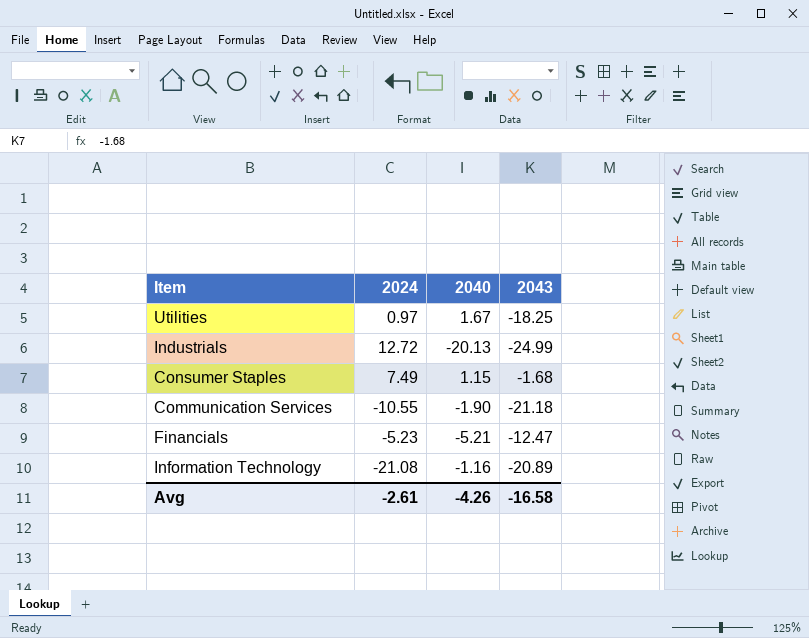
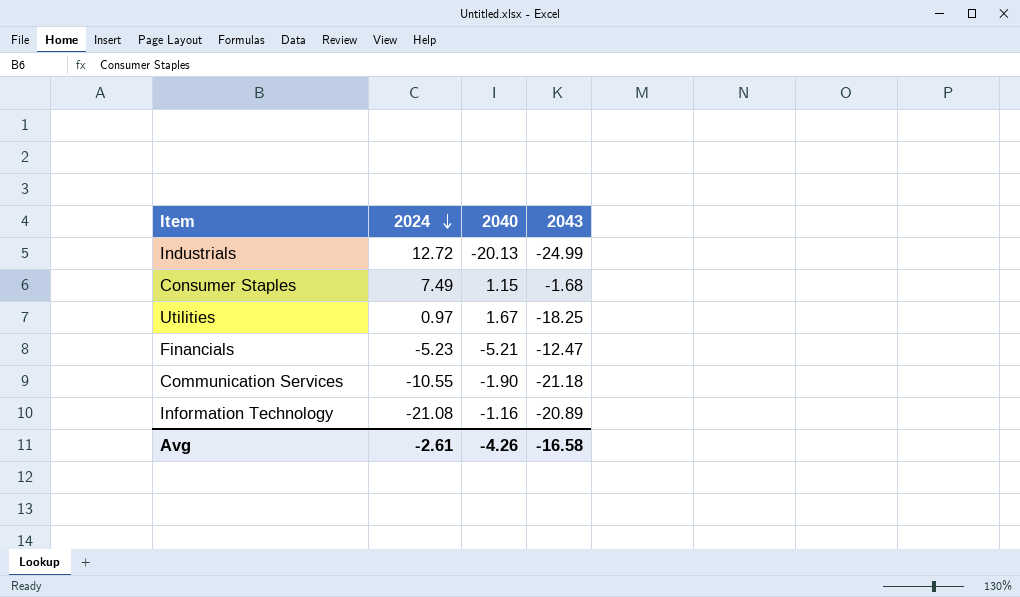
row order: none -> 2024 descending

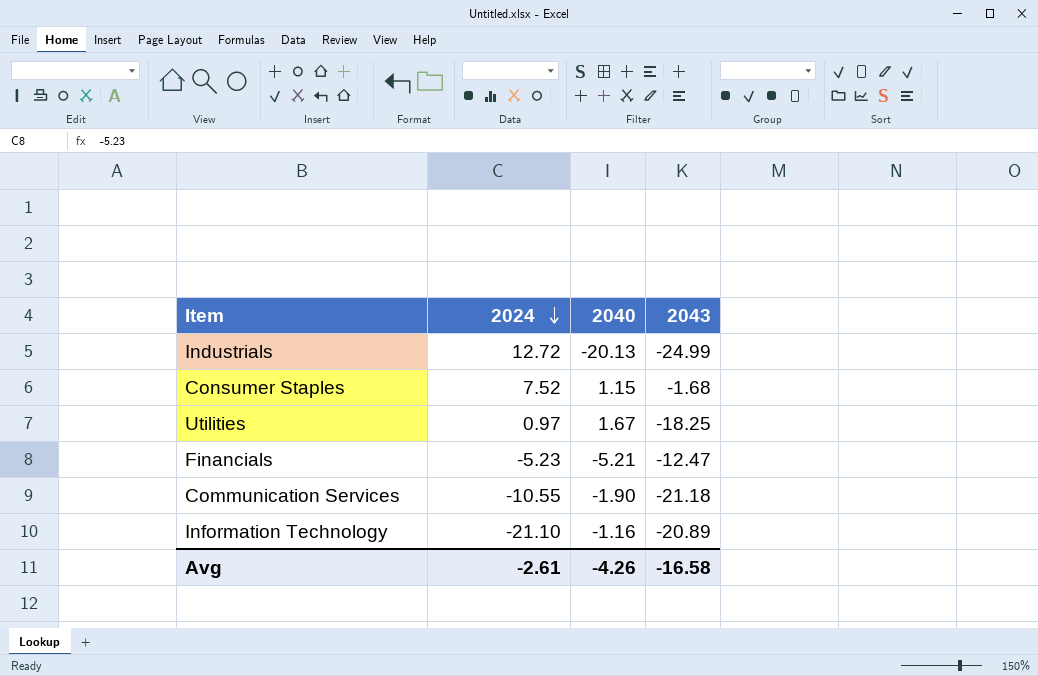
Consumer Staples | 2024: 7.49 -> 7.52
Information Technology | 2024: -21.08 -> -21.10

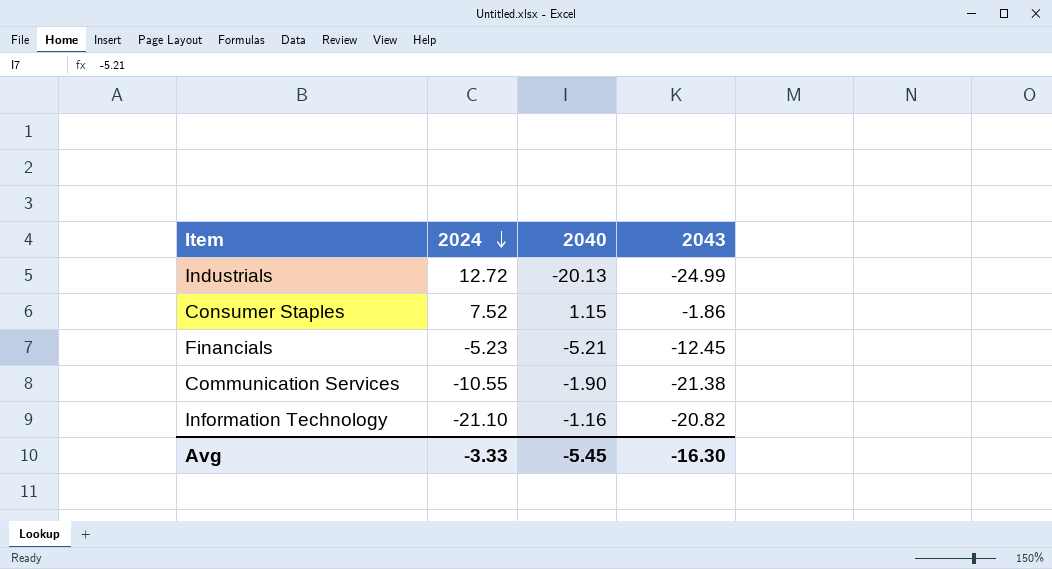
row Utilities: 0.97 | 1.67 | -18.25 -> none
Consumer Staples | 2043: -1.68 -> -1.86
Financials | 2043: -12.47 -> -12.45
Communication Services | 2043: -21.18 -> -21.38
Information Technology | 2043: -20.89 -> -20.82
Avg | 2024: -2.61 -> -3.33
Avg | 2040: -4.26 -> -5.45
Avg | 2043: -16.58 -> -16.30

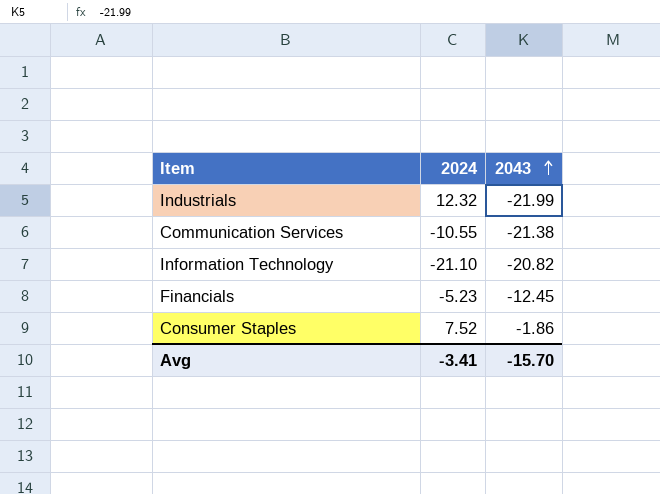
row order: 2024 descending -> 2043 ascending
column 2040 | position: 3 -> none
Industrials | 2024: 12.72 -> 12.32
Industrials | 2043: -24.99 -> -21.99
Avg | 2024: -3.33 -> -3.41
Avg | 2043: -16.30 -> -15.70

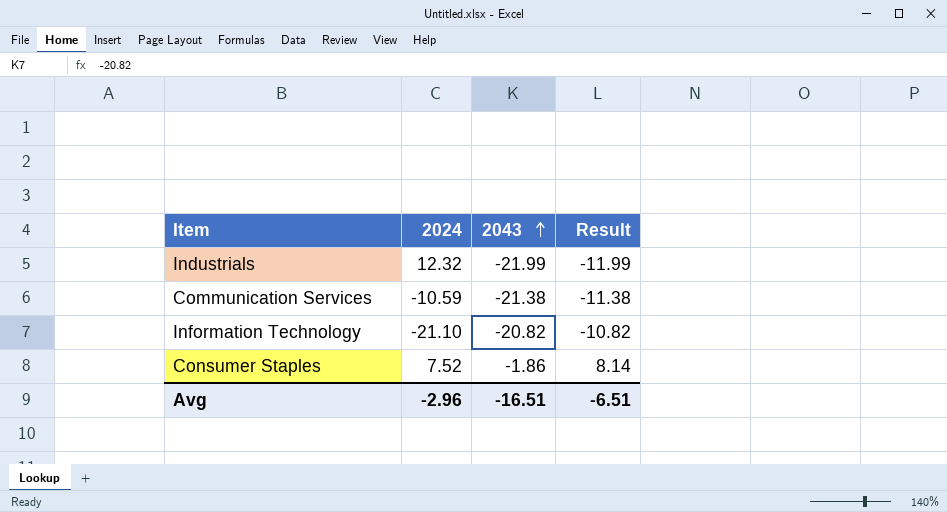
column Result | formula: none -> [2043] + 10
row Financials: -5.23 | -12.45 -> none
Communication Services | 2024: -10.55 -> -10.59
Avg | 2024: -3.41 -> -2.96
Avg | 2043: -15.70 -> -16.51

